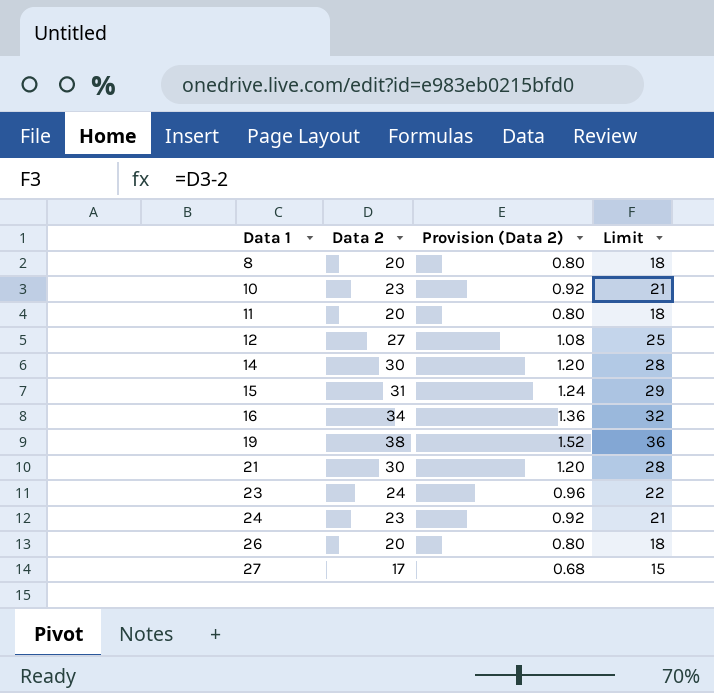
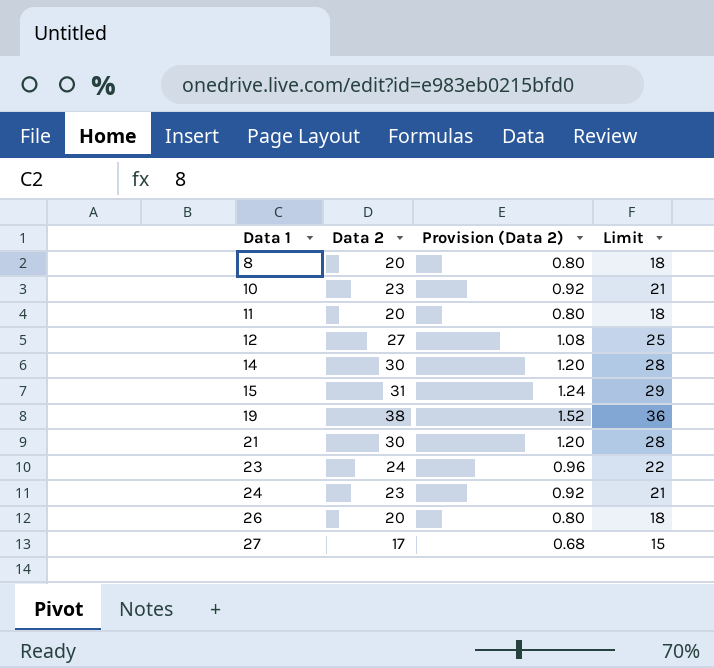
row 16: 34 | 1.36 | 32 -> none

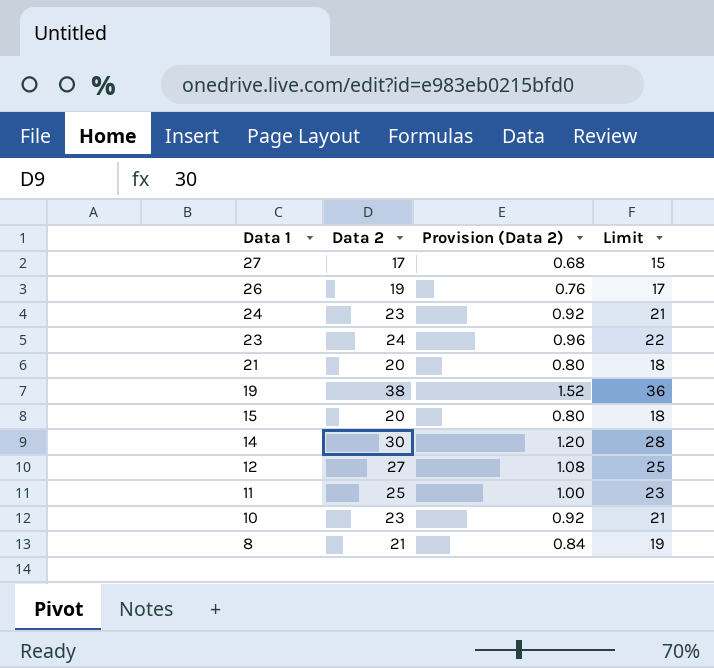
row order: Data 1 ascending -> Data 1 descending
26 | Data 2: 20 -> 19
26 | Provision (Data 2): 0.80 -> 0.76
26 | Limit: 18 -> 17
21 | Data 2: 30 -> 20
21 | Provision (Data 2): 1.20 -> 0.80
21 | Limit: 28 -> 18
15 | Data 2: 31 -> 20
15 | Provision (Data 2): 1.24 -> 0.80
15 | Limit: 29 -> 18
11 | Data 2: 20 -> 25
11 | Provision (Data 2): 0.80 -> 1.00
11 | Limit: 18 -> 23
8 | Data 2: 20 -> 21
8 | Provision (Data 2): 0.80 -> 0.84
8 | Limit: 18 -> 19

